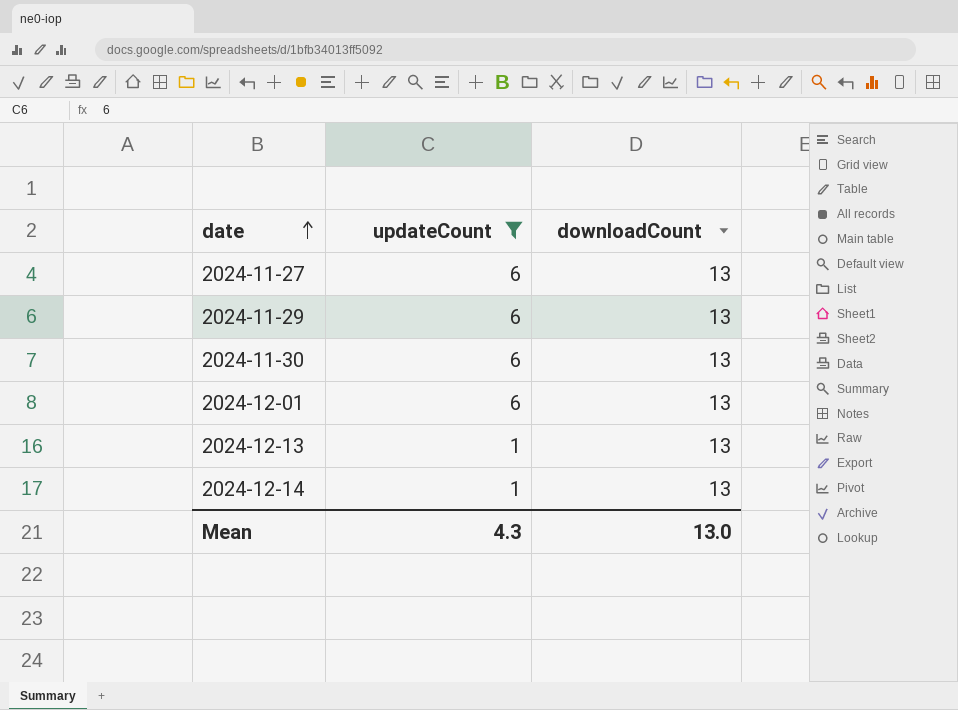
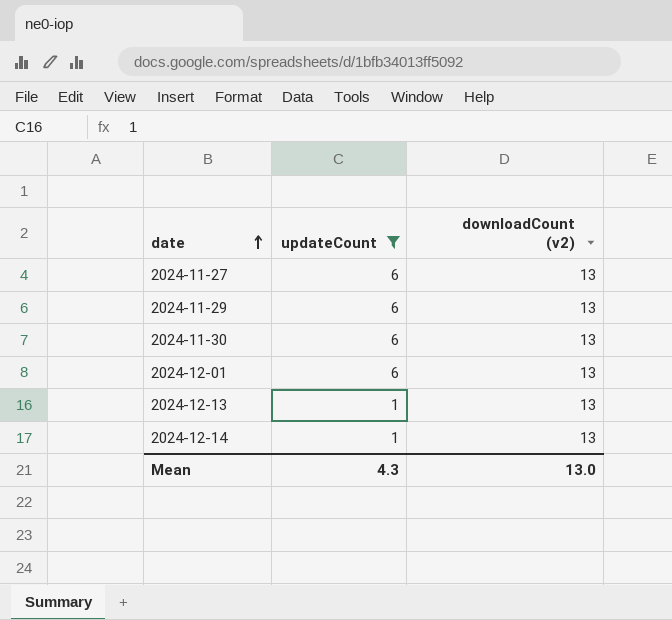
column name: downloadCount -> downloadCount (v2)

